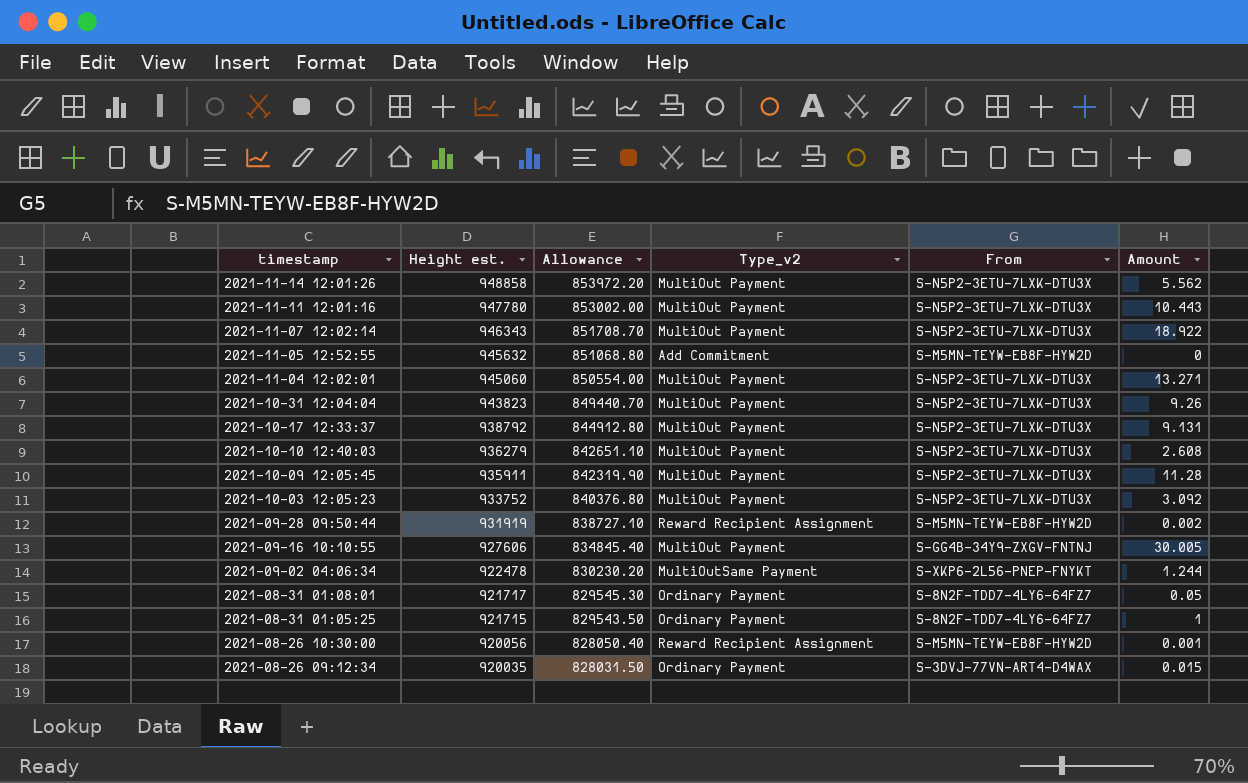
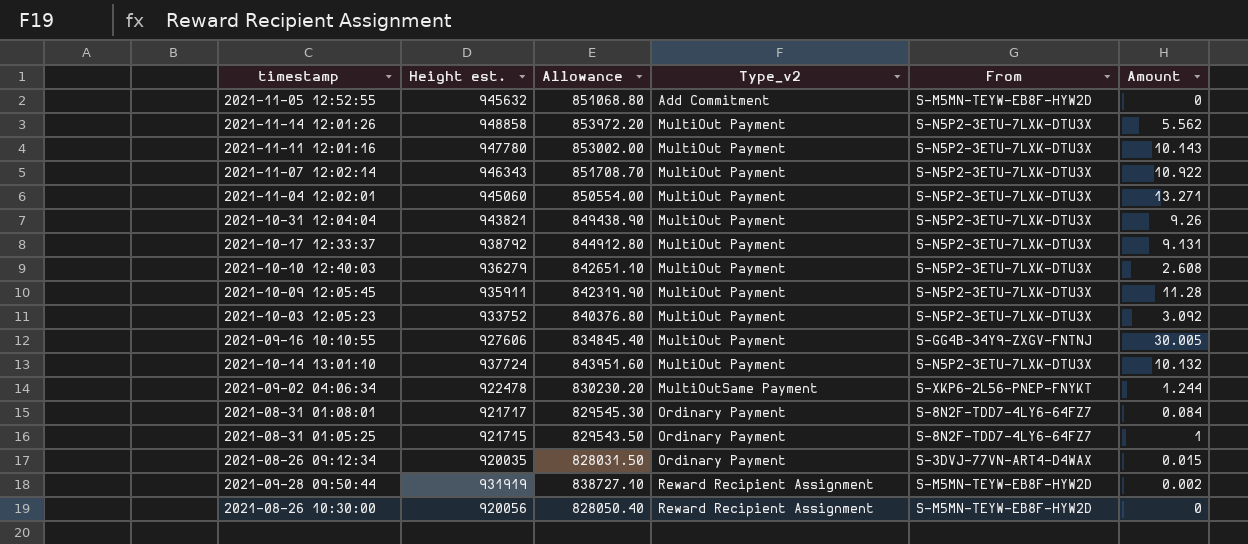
row order: timestamp descending -> Type_v2 ascending
2021-11-11 12:01:16 | Amount: 10.443 -> 10.143
2021-11-07 12:02:14 | Amount: 18.922 -> 10.922
2021-10-31 12:04:04 | Height est.: 943823 -> 943821
2021-10-31 12:04:04 | Allowance: 849440.70 -> 849438.90
row 2021-10-14 13:01:10: none -> 937724 | 843951.60 | MultiOut Payment | S-N5P2-3ETU-7LXK-DTU3X | 10.132
2021-08-31 01:08:01 | Amount: 0.05 -> 0.084
2021-08-26 10:30:00 | Amount: 0.001 -> 0

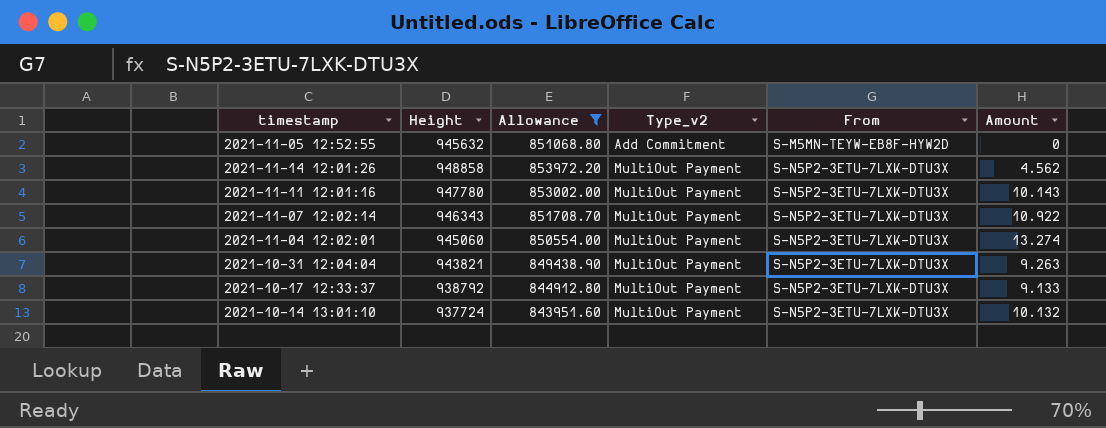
filter: none -> Allowance >= 843951.60
column name: Height est. -> Height
2021-11-14 12:01:26 | Amount: 5.562 -> 4.562
2021-11-04 12:02:01 | Amount: 13.271 -> 13.274
2021-10-31 12:04:04 | Amount: 9.26 -> 9.263
2021-10-17 12:33:37 | Amount: 9.131 -> 9.133

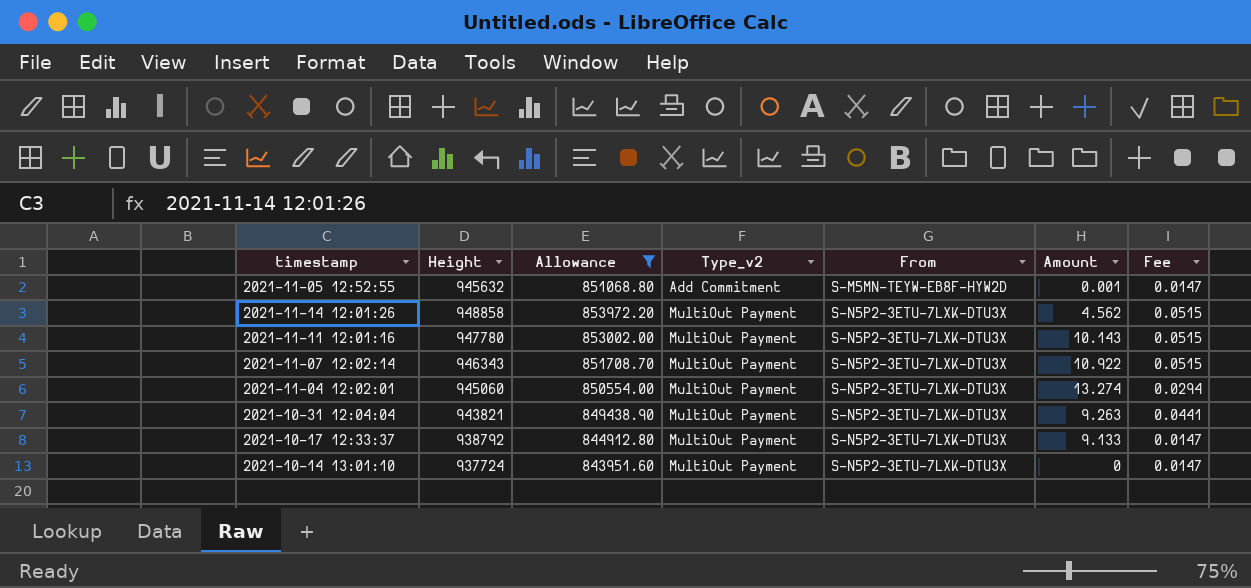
column Fee | position: none -> 7
2021-11-05 12:52:55 | Amount: 0 -> 0.001
2021-10-14 13:01:10 | Amount: 10.132 -> 0

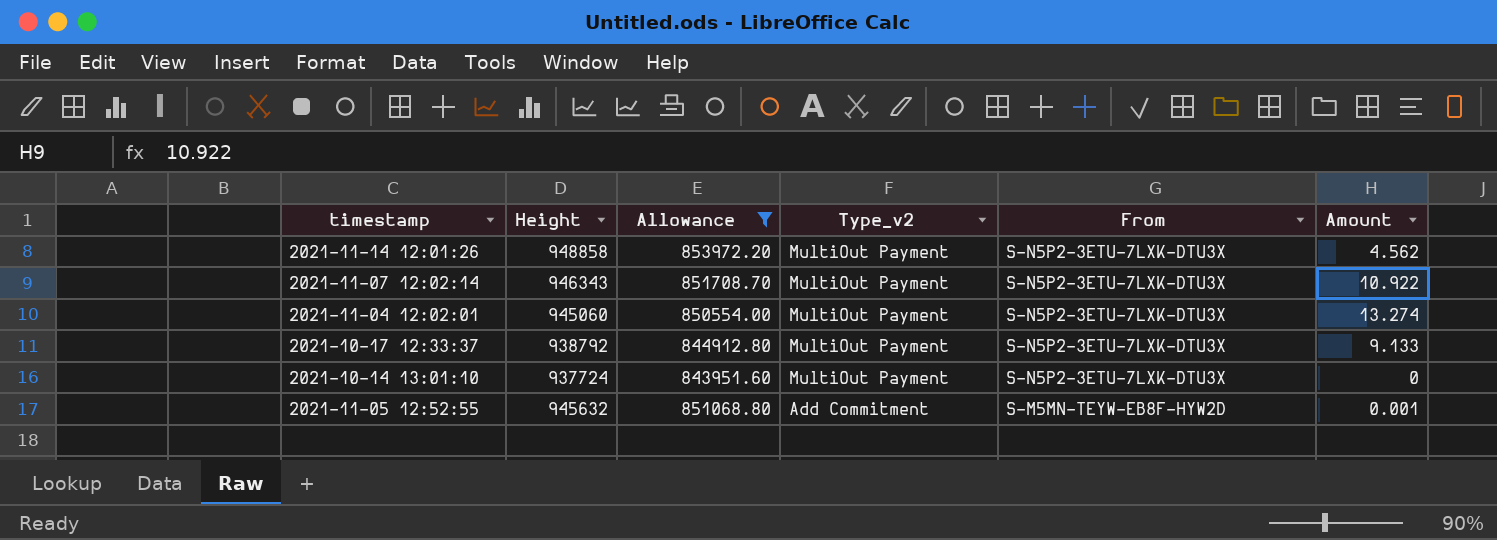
row order: Type_v2 ascending -> Type_v2 descending
column Fee | position: 7 -> none
row 2021-11-11 12:01:16: 947780 | 853002.00 | MultiOut Payment | S-N5P2-3ETU-7LXK-DTU3X | 10.143 | 0.0515 -> none
row 2021-10-31 12:04:04: 943821 | 849438.90 | MultiOut Payment | S-N5P2-3ETU-7LXK-DTU3X | 9.263 | 0.0441 -> none

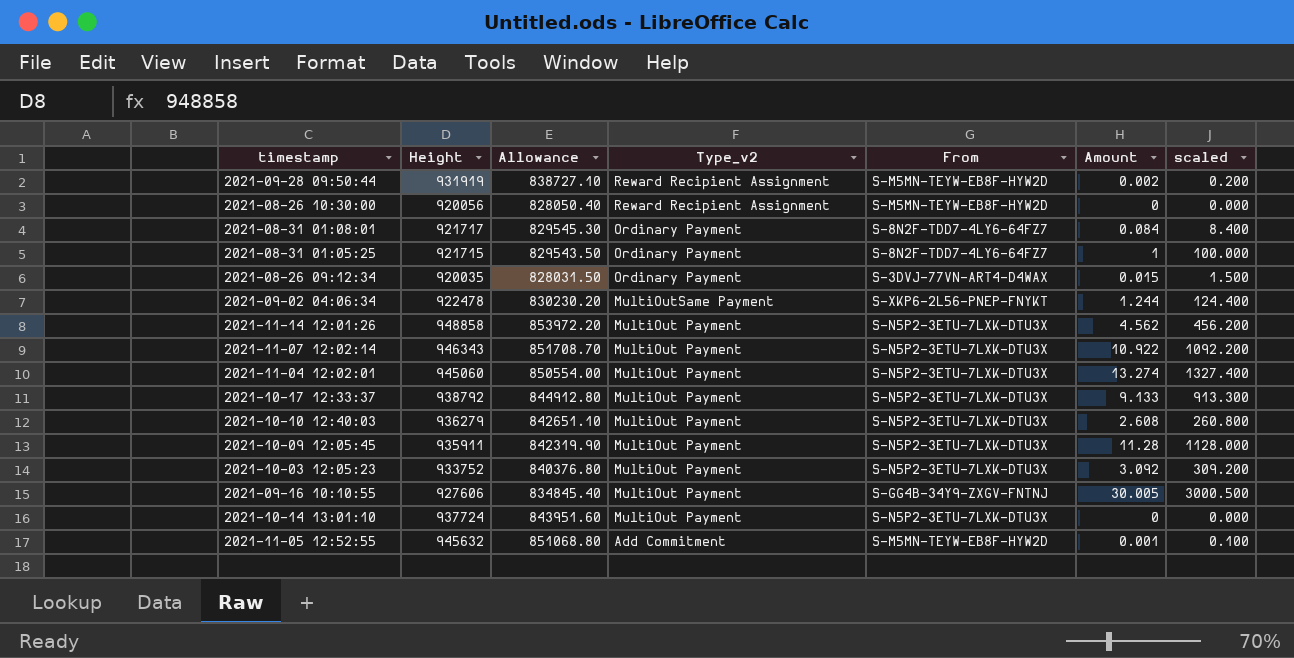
filter: Allowance >= 843951.60 -> none
column scaled | formula: none -> [Amount] * 100

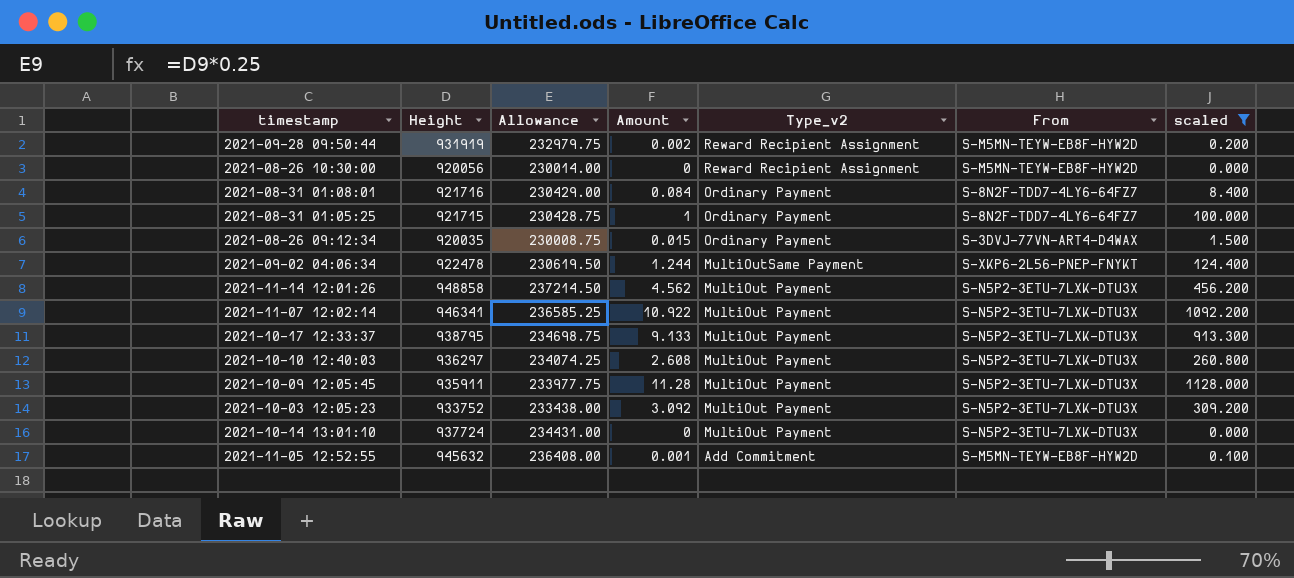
filter: none -> scaled <= 1128.000
column Allowance | formula: [Height] * 0.9 -> [Height] * 0.25
column Amount | position: 6 -> 4
2021-08-31 01:08:01 | Height: 921717 -> 921716
2021-11-07 12:02:14 | Height: 946343 -> 946341
2021-10-17 12:33:37 | Height: 938792 -> 938795
2021-10-10 12:40:03 | Height: 936279 -> 936297

